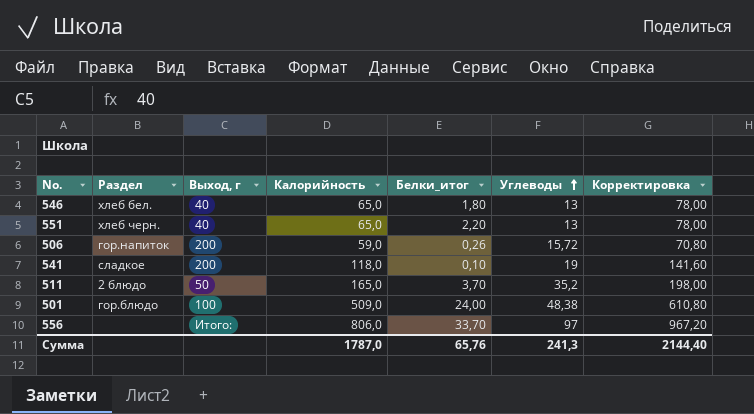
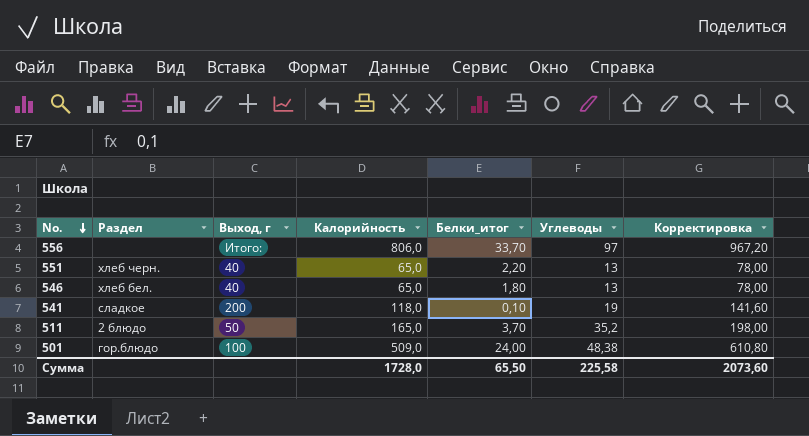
row order: Углеводы ascending -> No. descending
row 506: гор.напиток | 200 | 59,0 | 0,26 | 15,72 | 70,80 -> none
Сумма | Калорийность: 1787,0 -> 1728,0
Сумма | Белки_итог: 65,76 -> 65,50
Сумма | Углеводы: 241,3 -> 225,58
Сумма | Корректировка: 2144,40 -> 2073,60

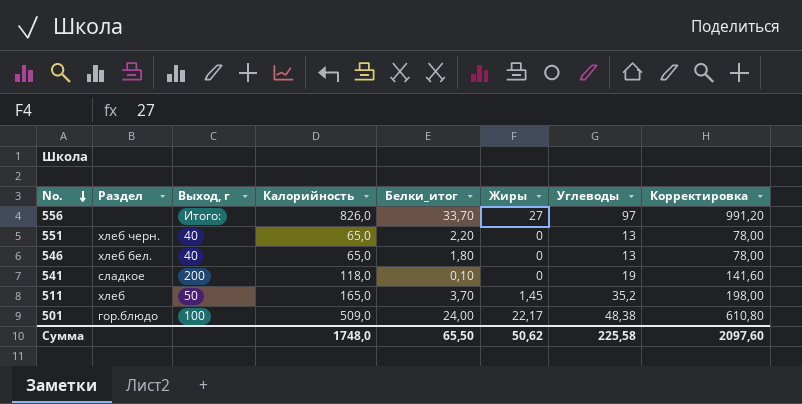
column Жиры | position: none -> 6
556 | Калорийность: 806,0 -> 826,0
556 | Корректировка: 967,20 -> 991,20
511 | Раздел: 2 блюдо -> хлеб
Сумма | Калорийность: 1728,0 -> 1748,0
Сумма | Корректировка: 2073,60 -> 2097,60

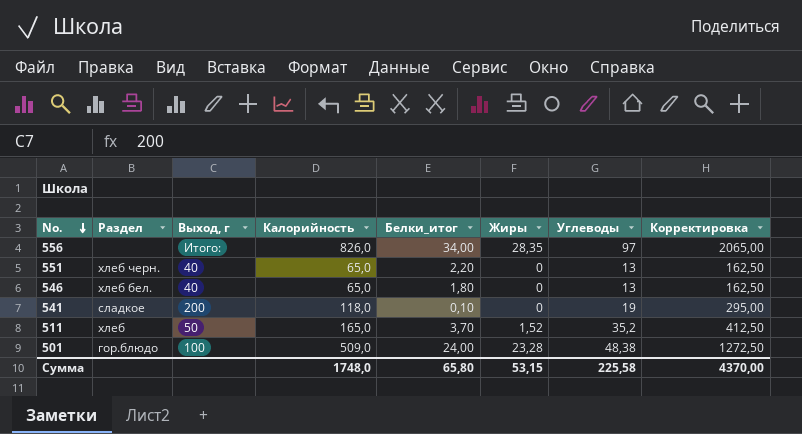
column Корректировка | formula: [Калорийность] * 1,2 -> [Калорийность] * 2,5
556 | Белки_итог: 33,70 -> 34,00
556 | Жиры: 27 -> 28,35
511 | Жиры: 1,45 -> 1,52
501 | Жиры: 22,17 -> 23,28
Сумма | Белки_итог: 65,50 -> 65,80
Сумма | Жиры: 50,62 -> 53,15
Сумма | Корректировка: 2097,60 -> 4370,00

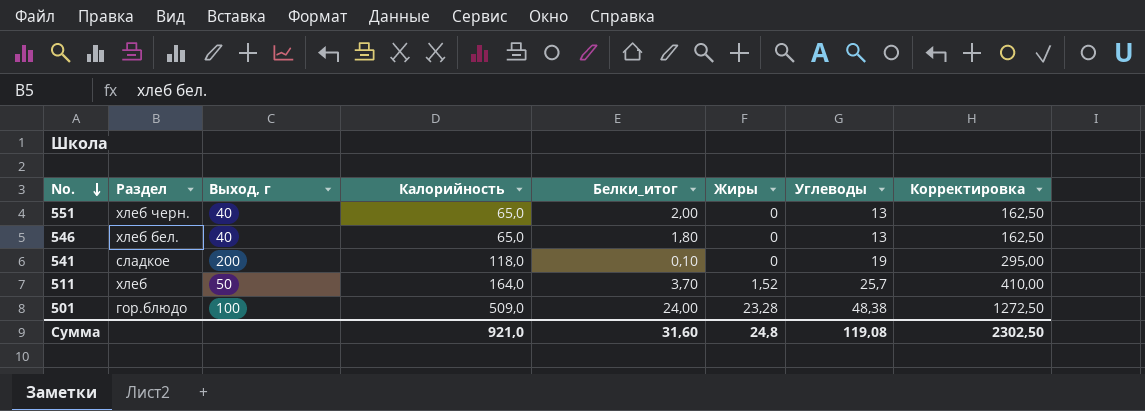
row 556: none | Итого: | 826,0 | 34,00 | 28,35 | 97 | 2065,00 -> none
551 | Белки_итог: 2,20 -> 2,00
511 | Калорийность: 165,0 -> 164,0
511 | Углеводы: 35,2 -> 25,7
511 | Корректировка: 412,50 -> 410,00
Сумма | Калорийность: 1748,0 -> 921,0
Сумма | Белки_итог: 65,80 -> 31,60
Сумма | Жиры: 53,15 -> 24,8
Сумма | Углеводы: 225,58 -> 119,08
Сумма | Корректировка: 4370,00 -> 2302,50

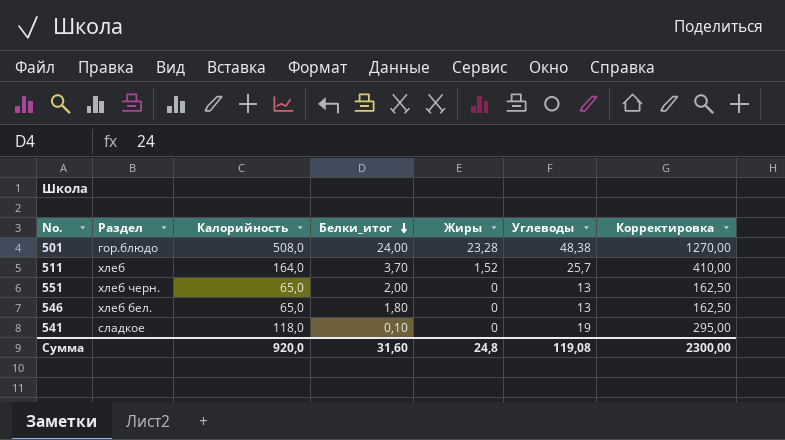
row order: No. descending -> Белки_итог descending
column Выход, г | position: 3 -> none
501 | Калорийность: 509,0 -> 508,0
501 | Корректировка: 1272,50 -> 1270,00
Сумма | Калорийность: 921,0 -> 920,0
Сумма | Корректировка: 2302,50 -> 2300,00

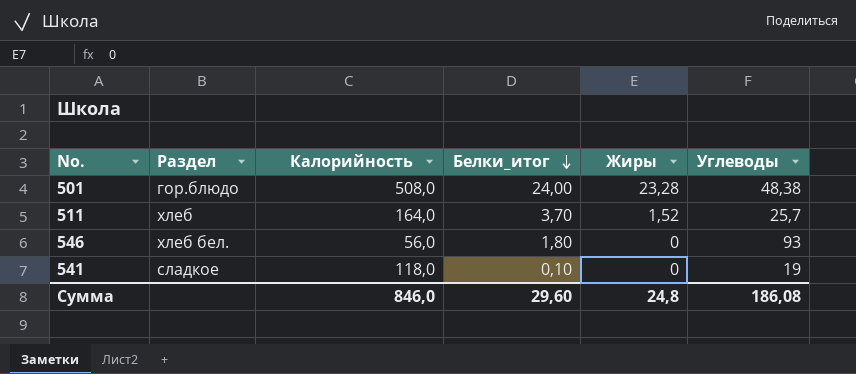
column Корректировка | formula: [Калорийность] * 2,5 -> none
row 551: хлеб черн. | 65,0 | 2,00 | 0 | 13 | 162,50 -> none
546 | Калорийность: 65,0 -> 56,0
546 | Углеводы: 13 -> 93
Сумма | Калорийность: 920,0 -> 846,0
Сумма | Белки_итог: 31,60 -> 29,60
Сумма | Углеводы: 119,08 -> 186,08

